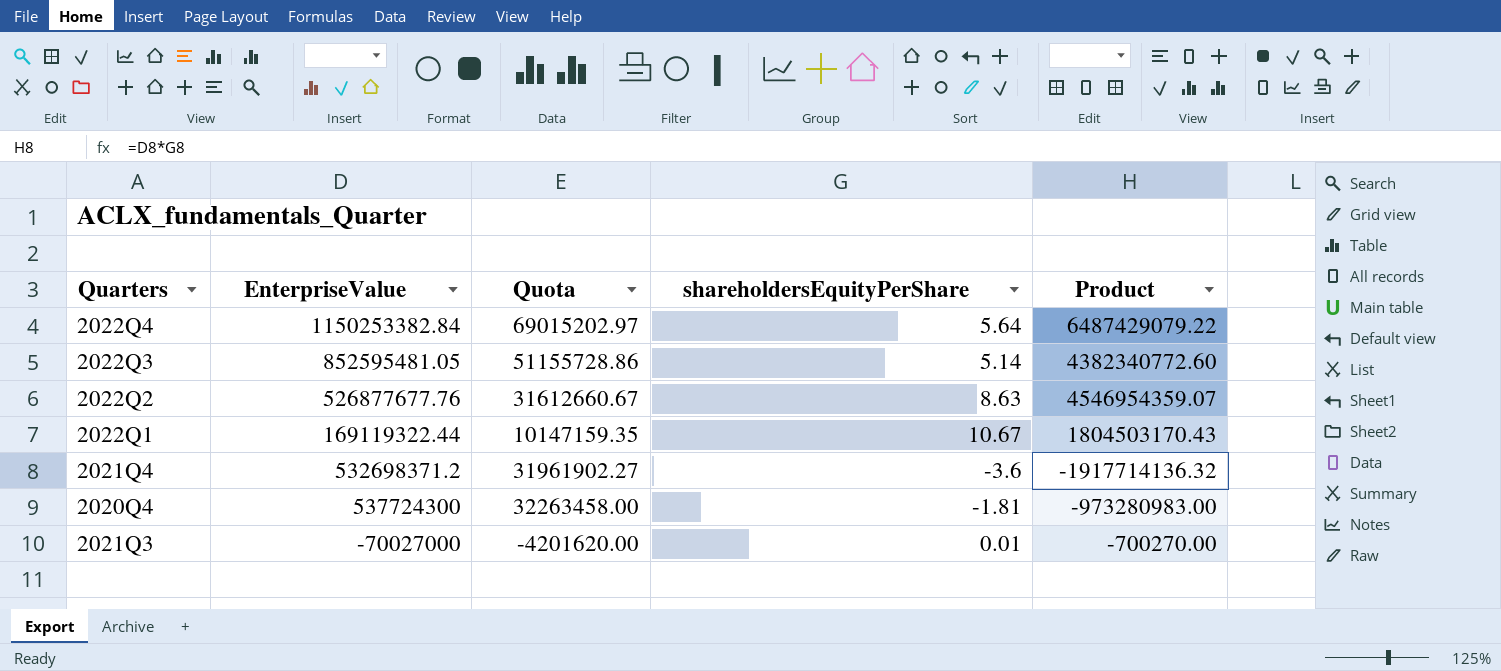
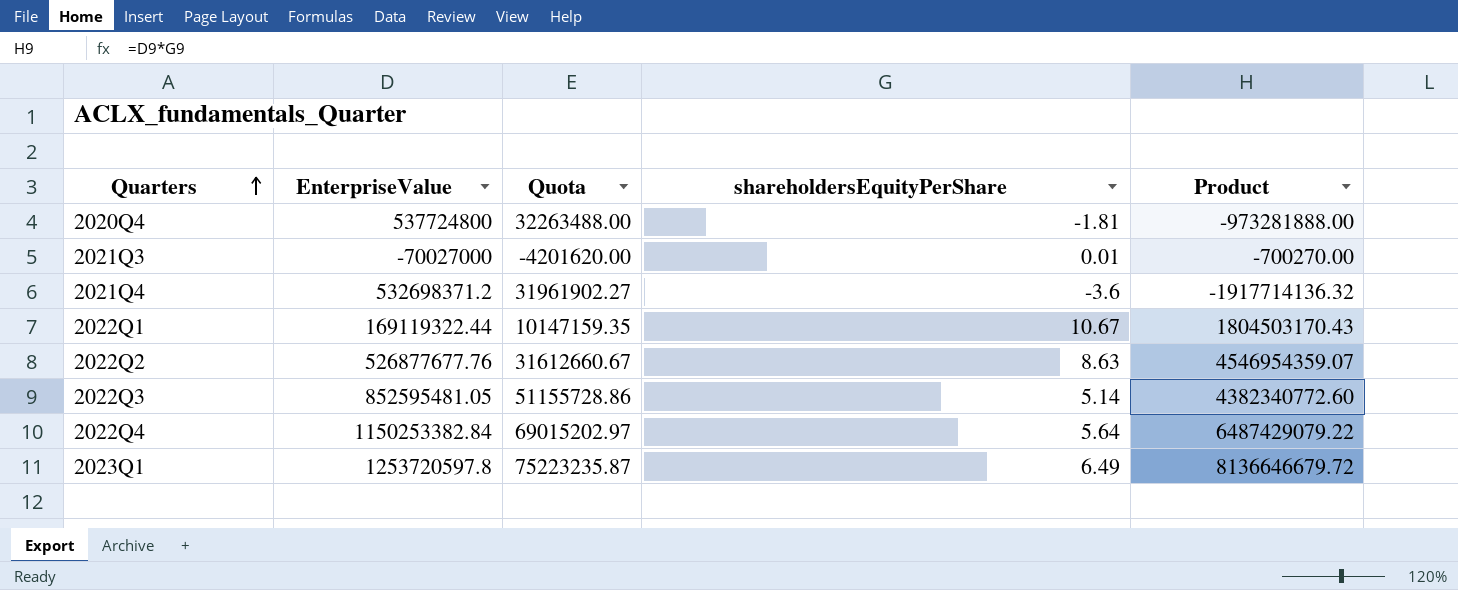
row order: none -> Quarters ascending
2020Q4 | EnterpriseValue: 537724300 -> 537724800
2020Q4 | Quota: 32263458.00 -> 32263488.00
2020Q4 | Product: -973280983.00 -> -973281888.00
row 2023Q1: none -> 1253720597.8 | 75223235.87 | 6.49 | 8136646679.72

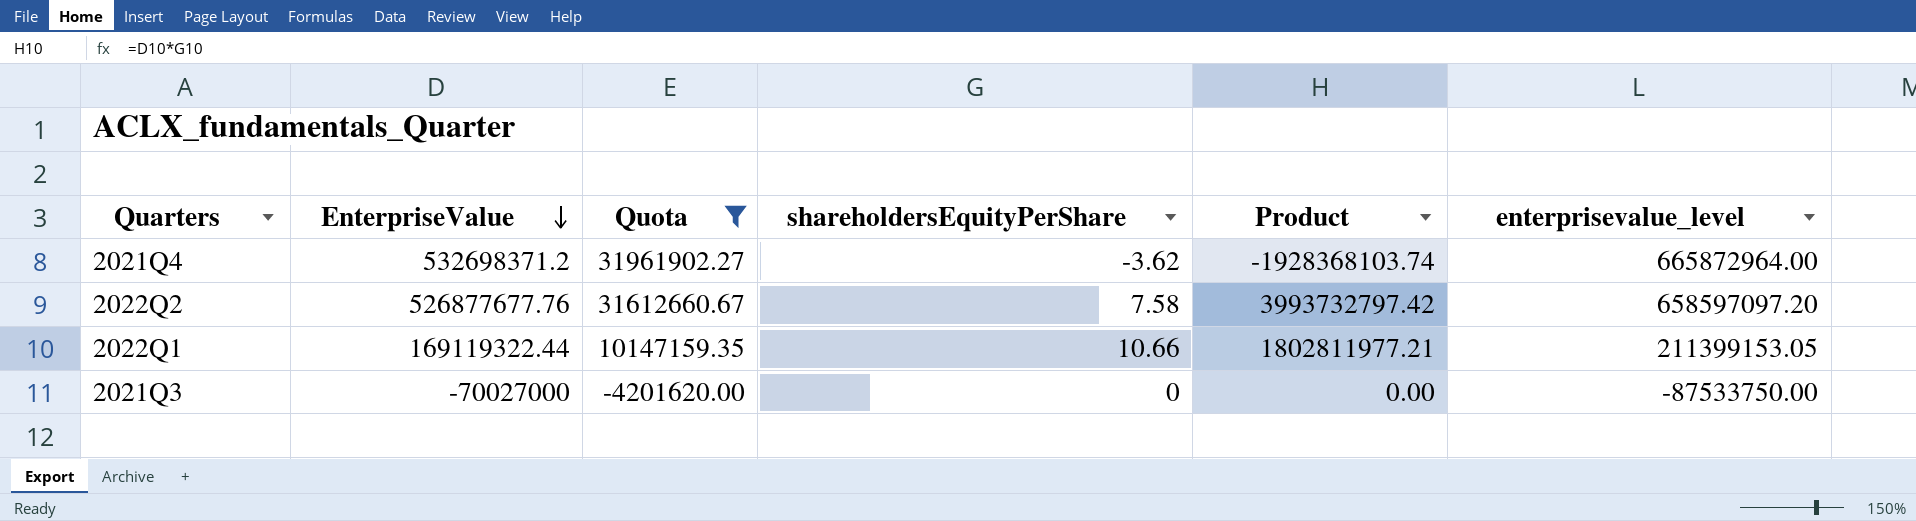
filter: none -> Quota <= 31961902.27
row order: Quarters ascending -> EnterpriseValue descending
column enterprisevalue_level | formula: none -> [EnterpriseValue] * 1.25
2021Q4 | shareholdersEquityPerShare: -3.6 -> -3.62
2021Q4 | Product: -1917714136.32 -> -1928368103.74
2022Q2 | shareholdersEquityPerShare: 8.63 -> 7.58
2022Q2 | Product: 4546954359.07 -> 3993732797.42
2022Q1 | shareholdersEquityPerShare: 10.67 -> 10.66
2022Q1 | Product: 1804503170.43 -> 1802811977.21
2021Q3 | shareholdersEquityPerShare: 0.01 -> 0
2021Q3 | Product: -700270.00 -> 0.00

